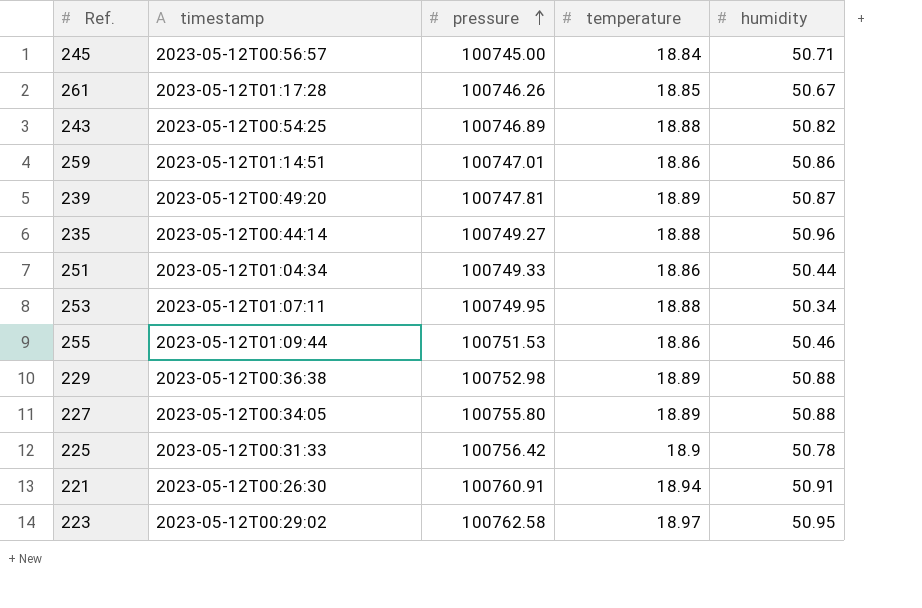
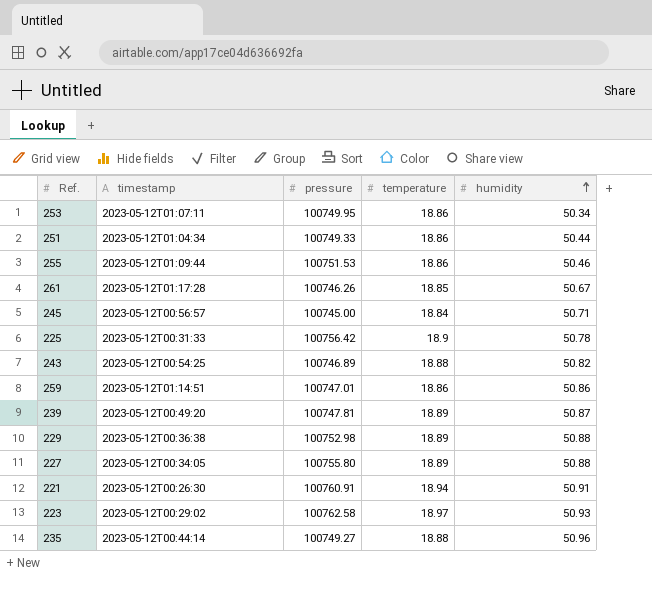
row order: pressure ascending -> humidity ascending
253 | temperature: 18.88 -> 18.86
223 | humidity: 50.95 -> 50.93

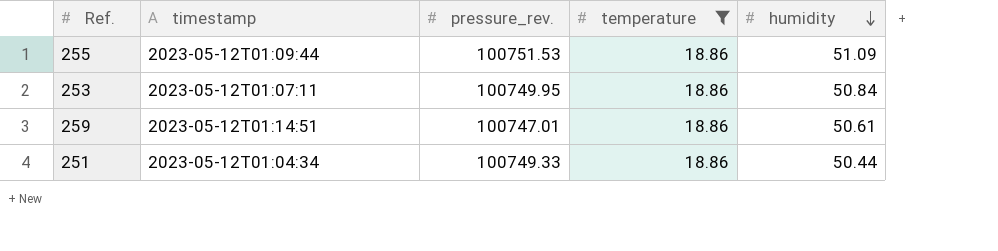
filter: none -> temperature = 18.86
row order: humidity ascending -> humidity descending
column name: pressure -> pressure_rev.
255 | humidity: 50.46 -> 51.09
253 | humidity: 50.34 -> 50.84
259 | humidity: 50.86 -> 50.61

